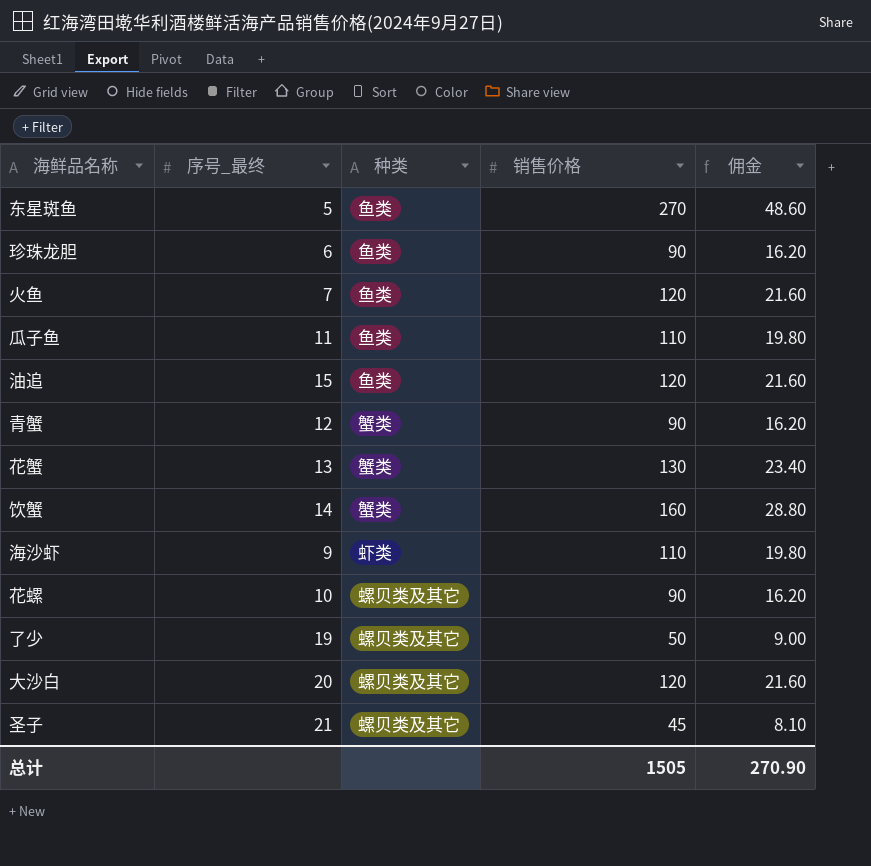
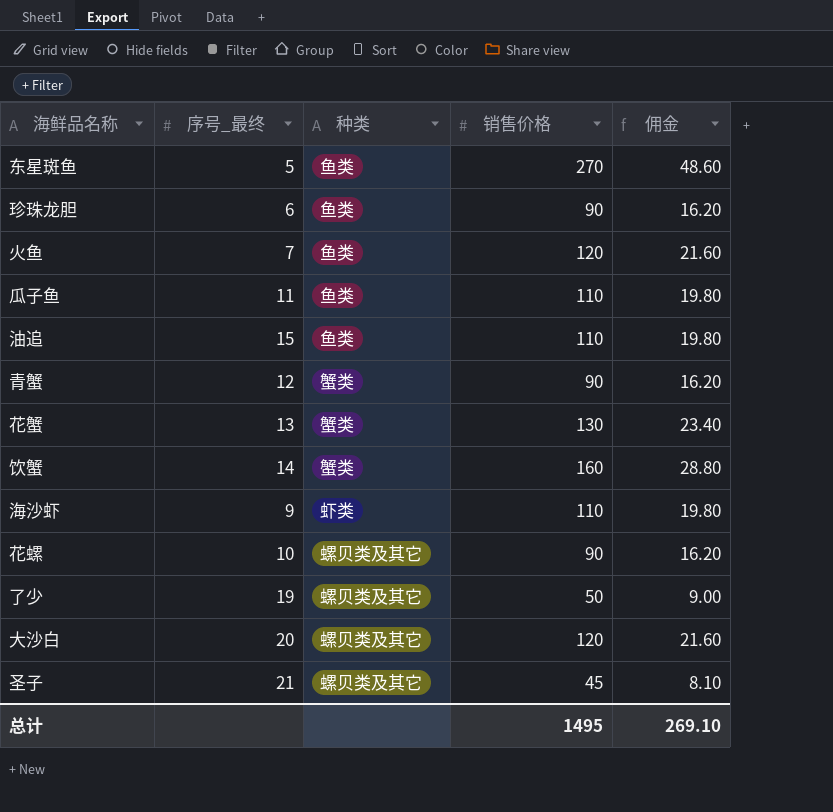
油追 | 销售价格: 120 -> 110
油追 | 佣金: 21.60 -> 19.80
总计 | 销售价格: 1505 -> 1495
总计 | 佣金: 270.90 -> 269.10

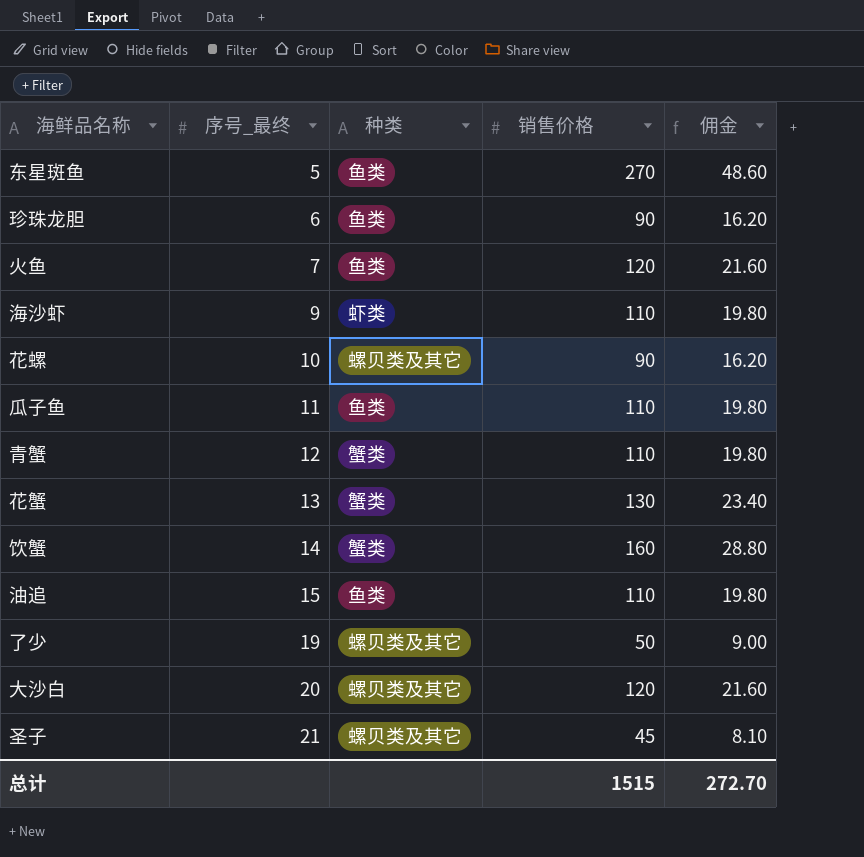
row order: none -> 序号_最终 ascending
青蟹 | 销售价格: 90 -> 110
青蟹 | 佣金: 16.20 -> 19.80
总计 | 销售价格: 1495 -> 1515
总计 | 佣金: 269.10 -> 272.70

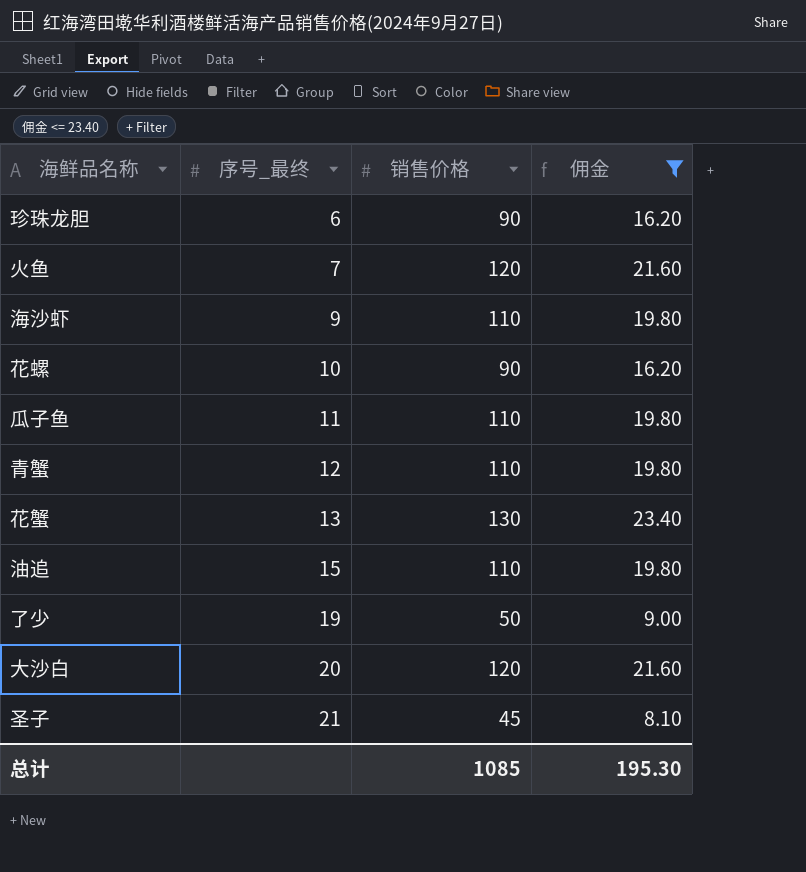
filter: none -> 佣金 <= 23.40
column 种类 | position: 3 -> none
总计 | 销售价格: 1515 -> 1085
总计 | 佣金: 272.70 -> 195.30

